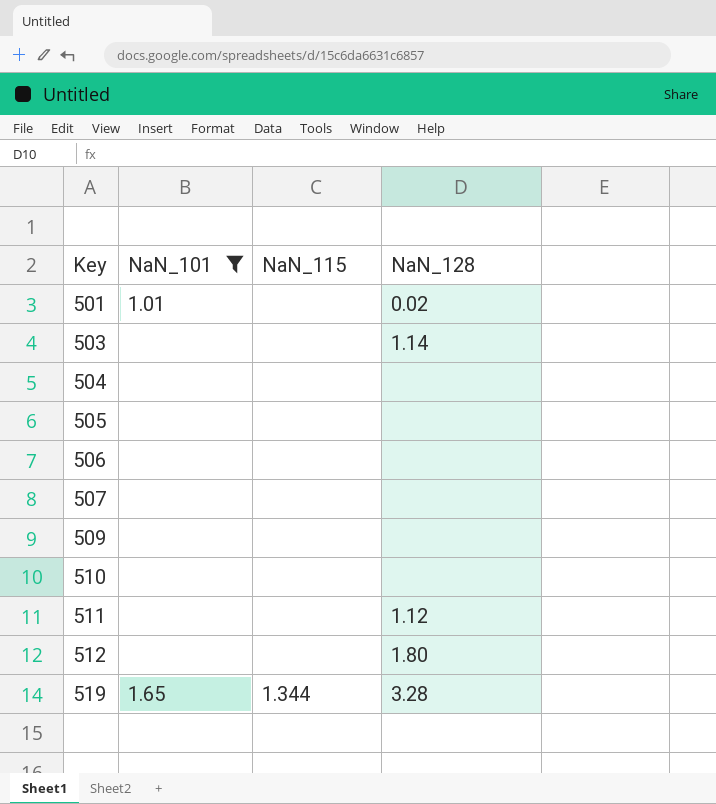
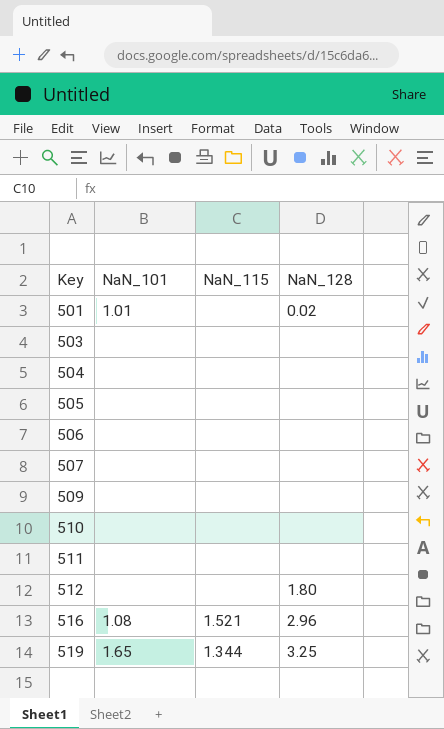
filter: NaN_101 != 1.08 -> none
503 | NaN_128: 1.14 -> none
511 | NaN_128: 1.12 -> none
519 | NaN_128: 3.28 -> 3.25

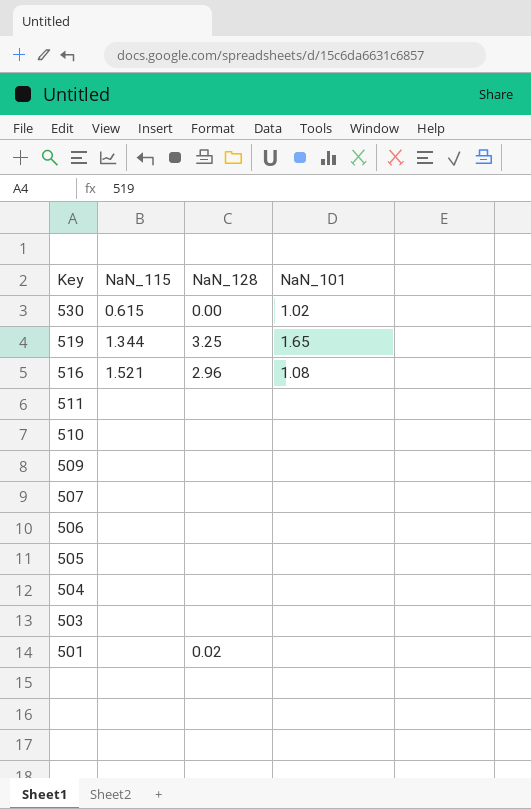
row order: Key ascending -> Key descending
column NaN_101 | position: 2 -> 4
row 512: none | none | 1.80 -> none
row 530: none -> 0.615 | 0.00 | 1.02
501 | NaN_101: 1.01 -> none

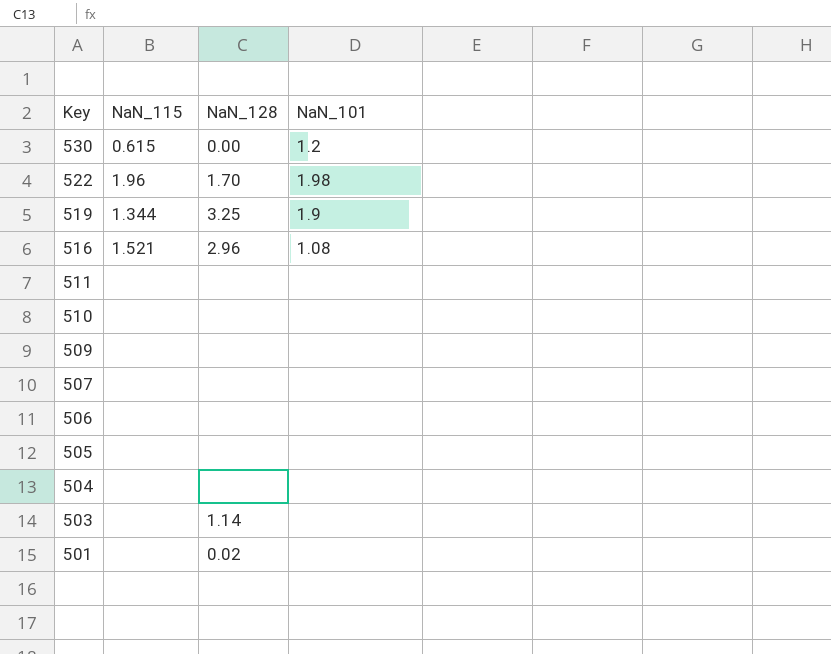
530 | NaN_101: 1.02 -> 1.2
row 522: none -> 1.96 | 1.70 | 1.98
519 | NaN_101: 1.65 -> 1.9
503 | NaN_128: none -> 1.14

